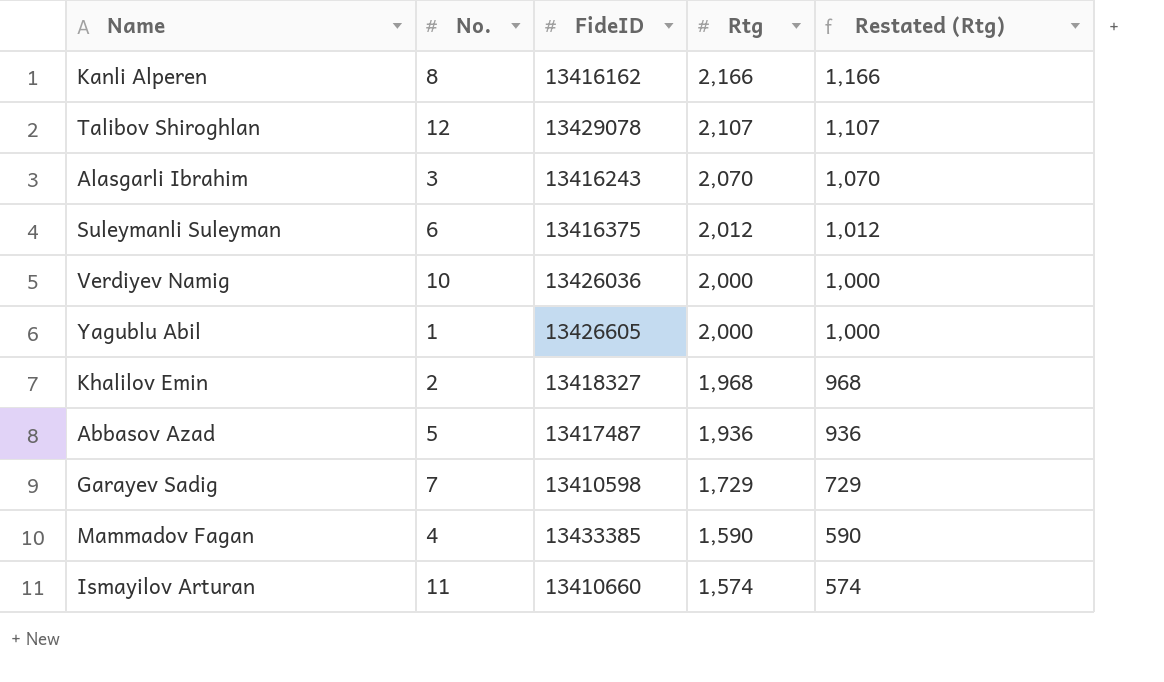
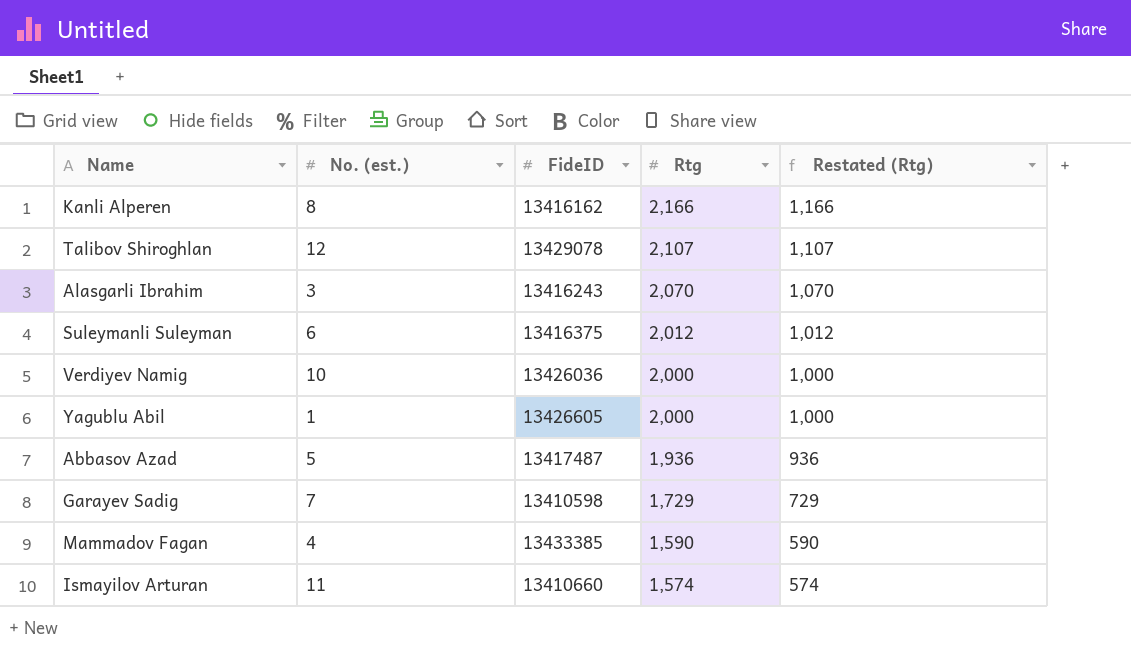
column name: No. -> No. (est.)
row Khalilov Emin: 2 | 13418327 | 1,968 | 968 -> none

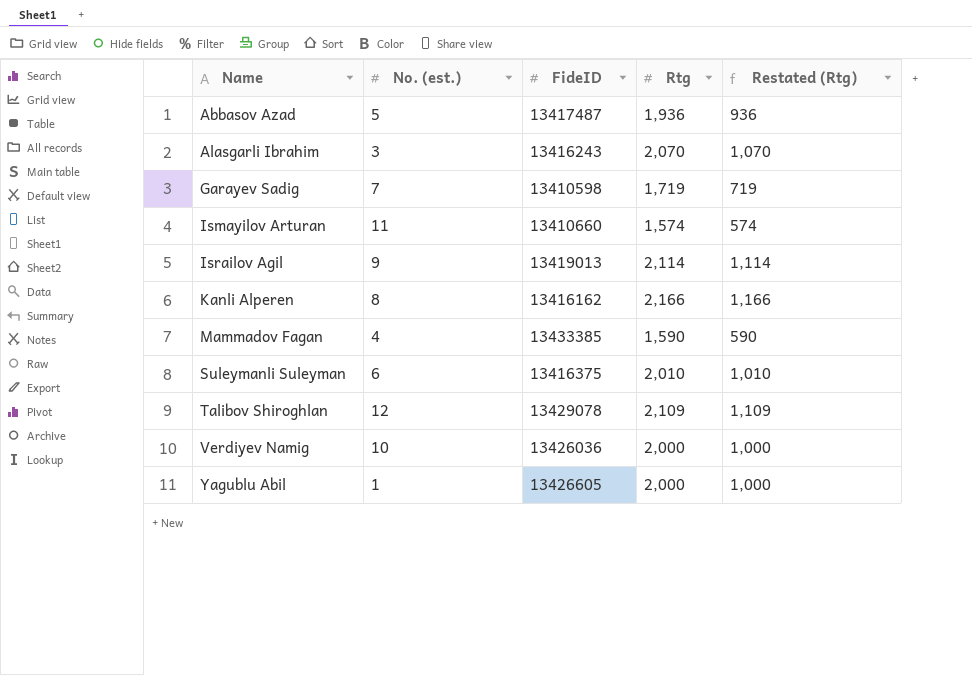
row order: Rtg descending -> Name ascending
Garayev Sadig | Rtg: 1,729 -> 1,719
Garayev Sadig | Restated (Rtg): 729 -> 719
row Israilov Agil: none -> 9 | 13419013 | 2,114 | 1,114
Suleymanli Suleyman | Rtg: 2,012 -> 2,010
Suleymanli Suleyman | Restated (Rtg): 1,012 -> 1,010
Talibov Shiroghlan | Rtg: 2,107 -> 2,109
Talibov Shiroghlan | Restated (Rtg): 1,107 -> 1,109

